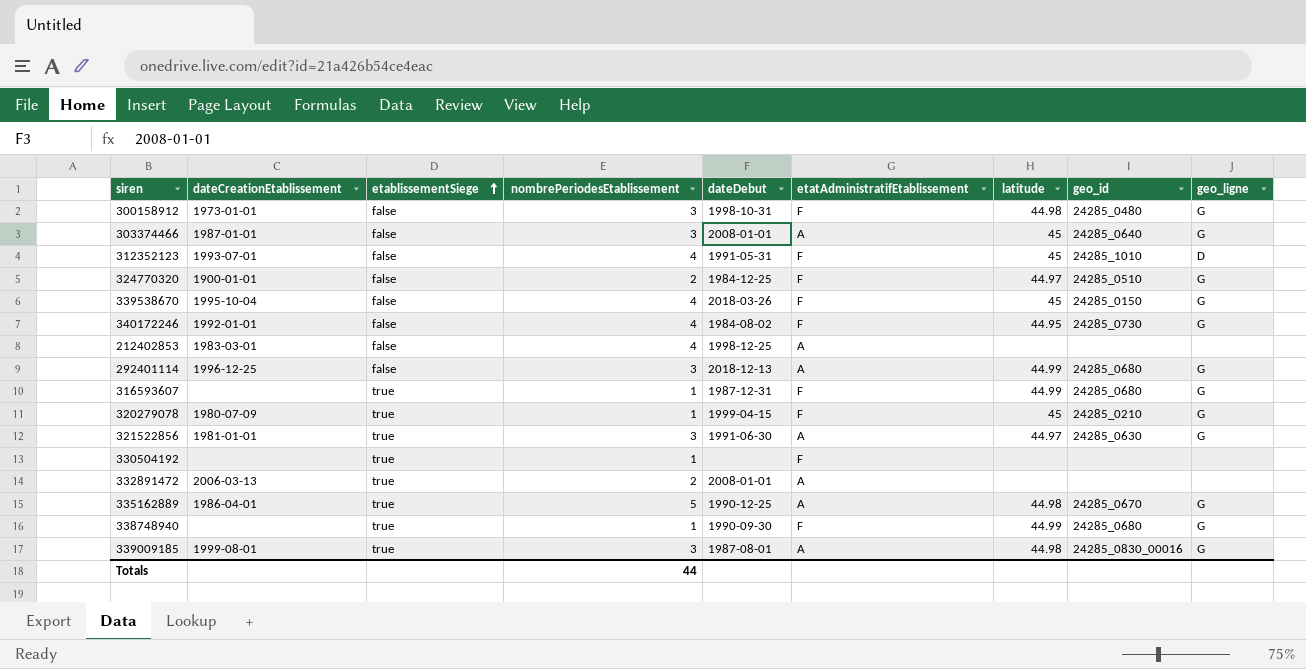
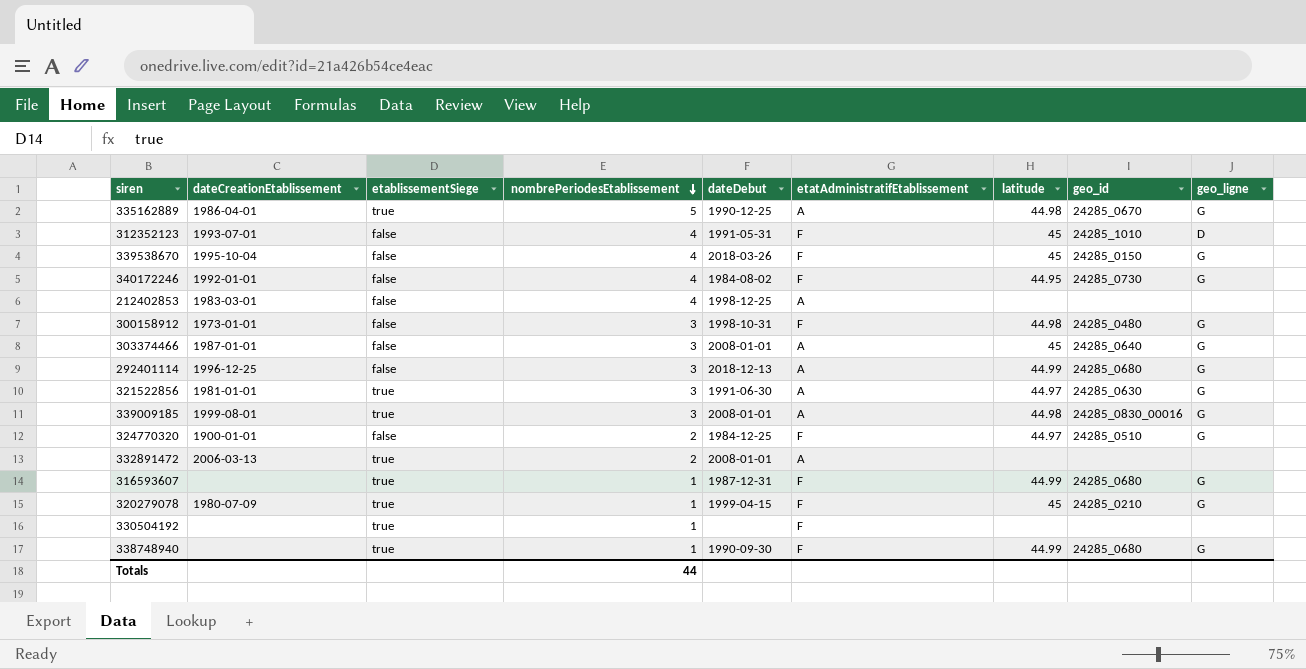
row order: etablissementSiege ascending -> nombrePeriodesEtablissement descending
339009185 | dateDebut: 1987-08-01 -> 2008-01-01

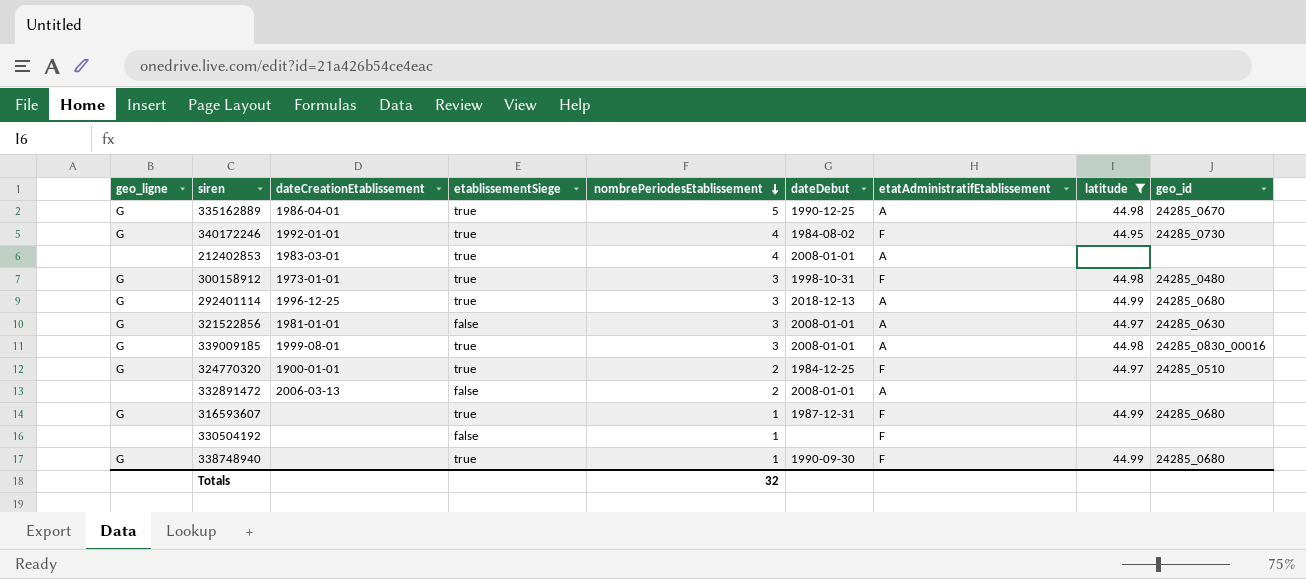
filter: none -> latitude != 45
column geo_ligne | position: 9 -> 1
340172246 | etablissementSiege: false -> true
212402853 | etablissementSiege: false -> true
212402853 | dateDebut: 1998-12-25 -> 2008-01-01
300158912 | etablissementSiege: false -> true
292401114 | etablissementSiege: false -> true
321522856 | etablissementSiege: true -> false
321522856 | dateDebut: 1991-06-30 -> 2008-01-01
324770320 | etablissementSiege: false -> true
332891472 | etablissementSiege: true -> false
330504192 | etablissementSiege: true -> false
Totals | nombrePeriodesEtablissement: 44 -> 32

